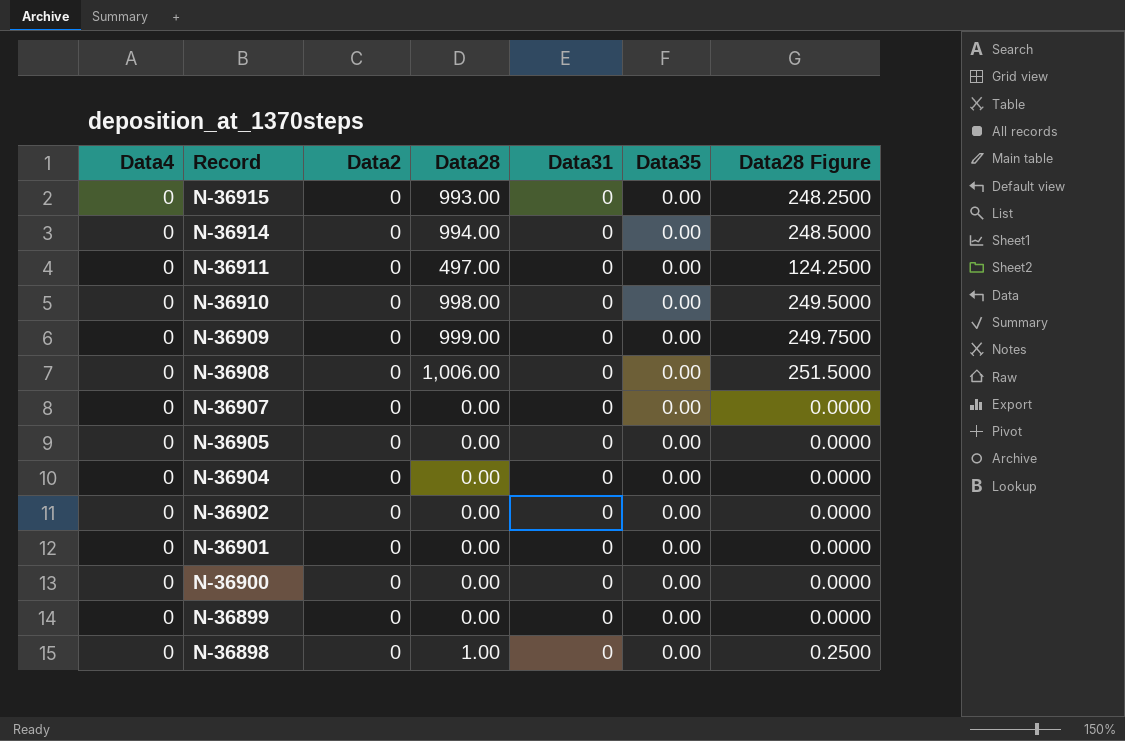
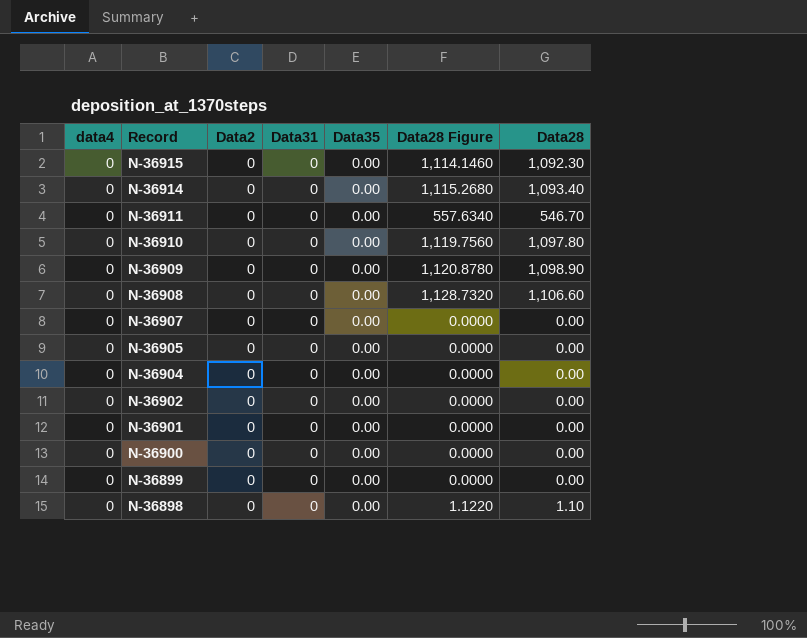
column name: Data4 -> data4
column Data28 Figure | formula: [Data28] * 0.25 -> [Data28] * 1.02
column Data28 | position: 4 -> 7
N-36915 | Data28: 993.00 -> 1,092.30
N-36914 | Data28: 994.00 -> 1,093.40
N-36911 | Data28: 497.00 -> 546.70
N-36910 | Data28: 998.00 -> 1,097.80
N-36909 | Data28: 999.00 -> 1,098.90
N-36908 | Data28: 1,006.00 -> 1,106.60
N-36898 | Data28: 1.00 -> 1.10

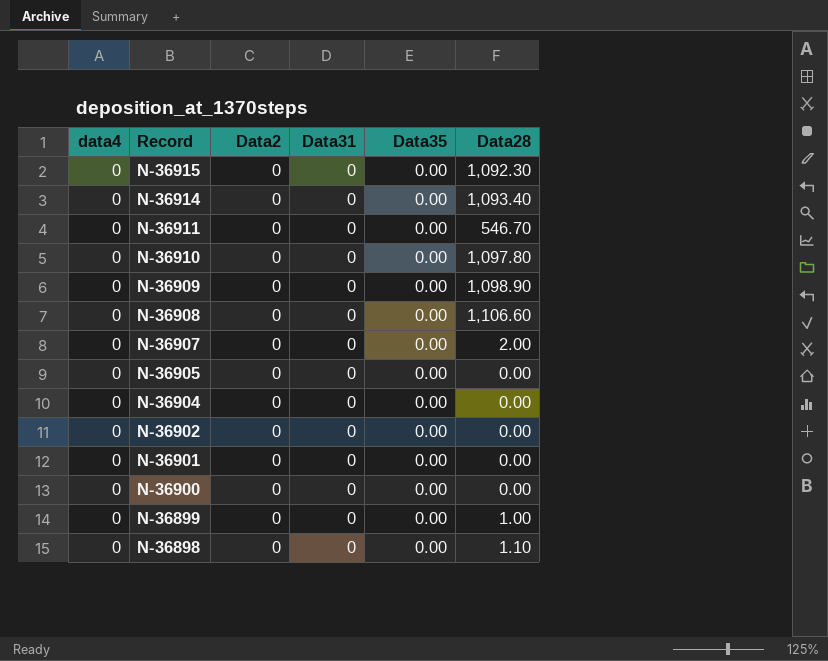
column Data28 Figure | formula: [Data28] * 1.02 -> none
N-36907 | Data28: 0.00 -> 2.00
N-36899 | Data28: 0.00 -> 1.00

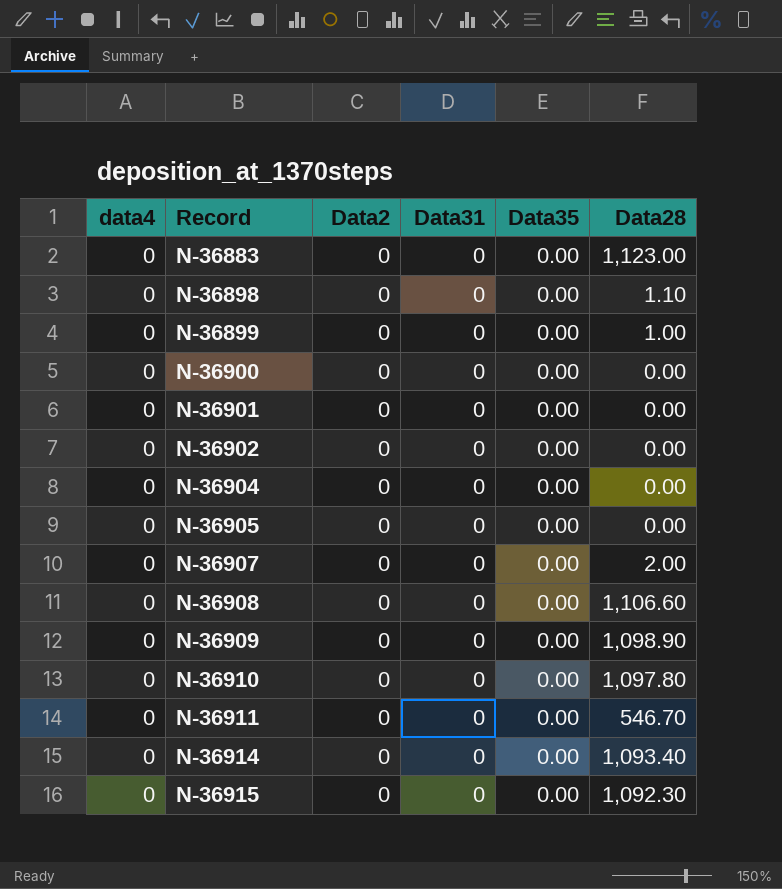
row order: Record descending -> Record ascending
row N-36883: none -> 0 | 0 | 0 | 0.00 | 1,123.00

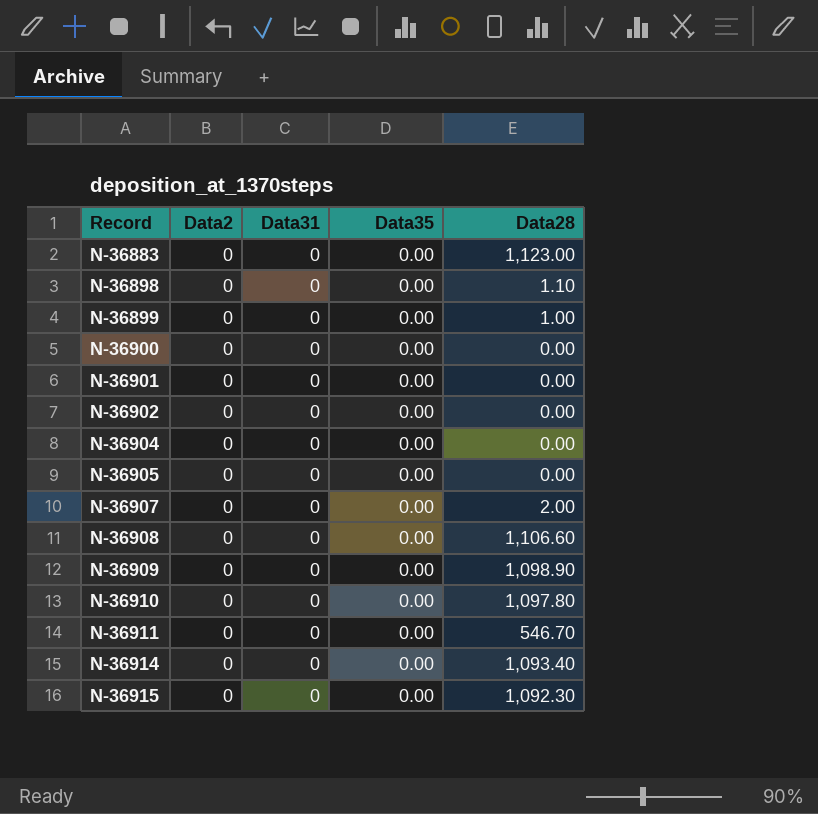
column data4 | position: 1 -> none

